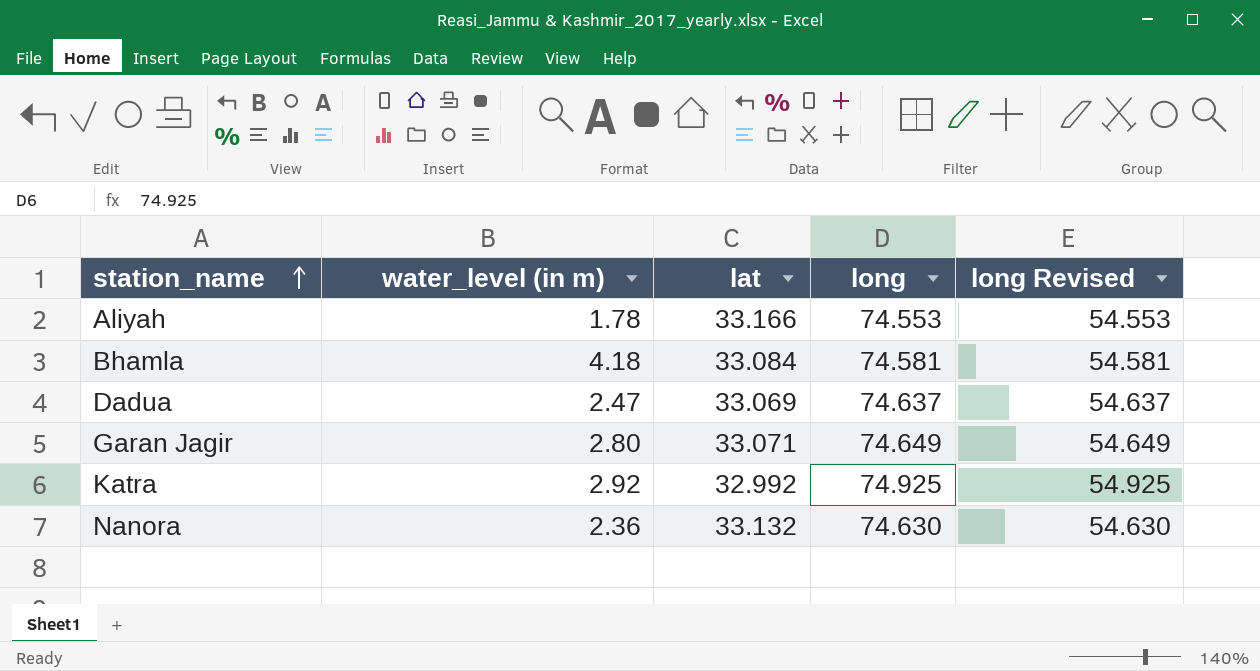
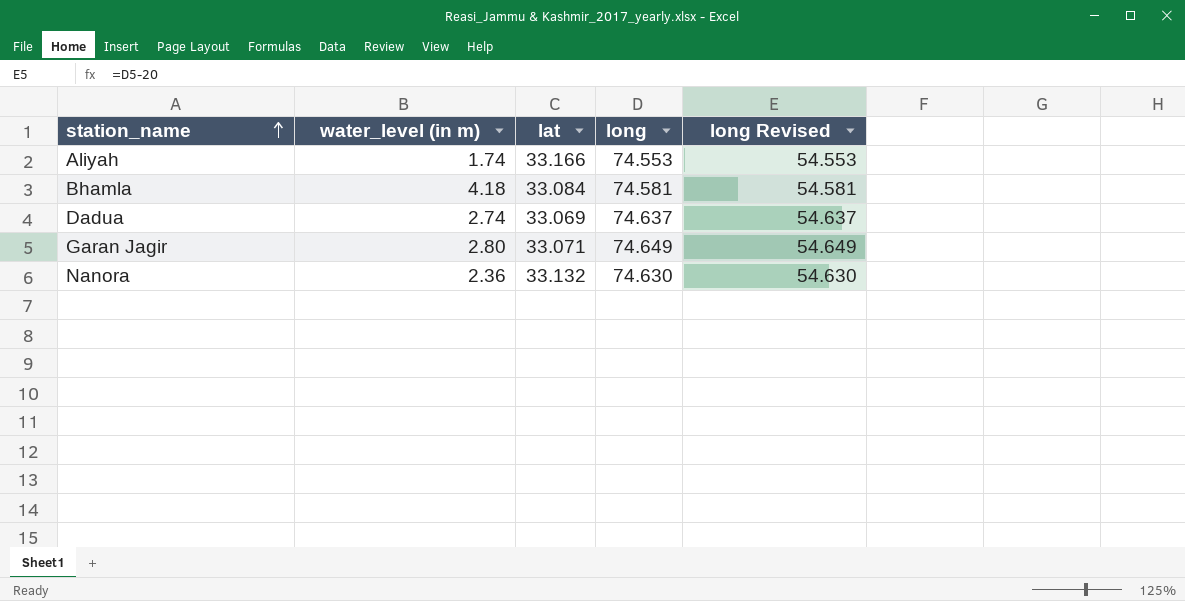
row Katra: 2.92 | 32.992 | 74.925 | 54.925 -> none
Aliyah | water_level (in m): 1.78 -> 1.74
Dadua | water_level (in m): 2.47 -> 2.74

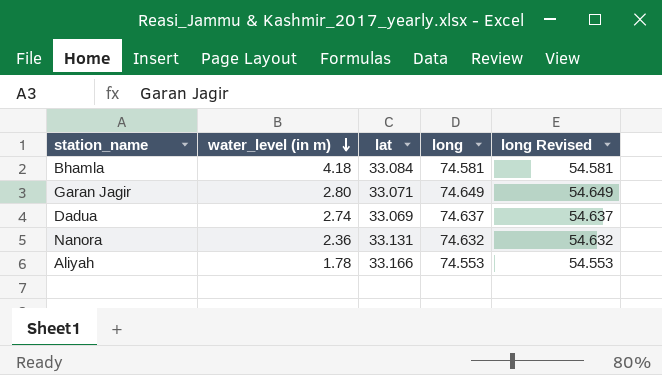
row order: station_name ascending -> water_level (in m) descending
Nanora | lat: 33.132 -> 33.131
Nanora | long: 74.630 -> 74.632
Nanora | long Revised: 54.630 -> 54.632
Aliyah | water_level (in m): 1.74 -> 1.78

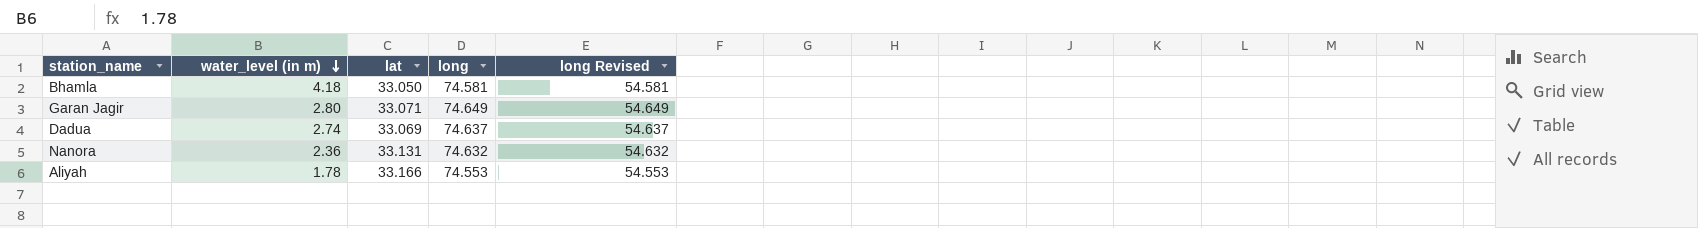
Bhamla | lat: 33.084 -> 33.050

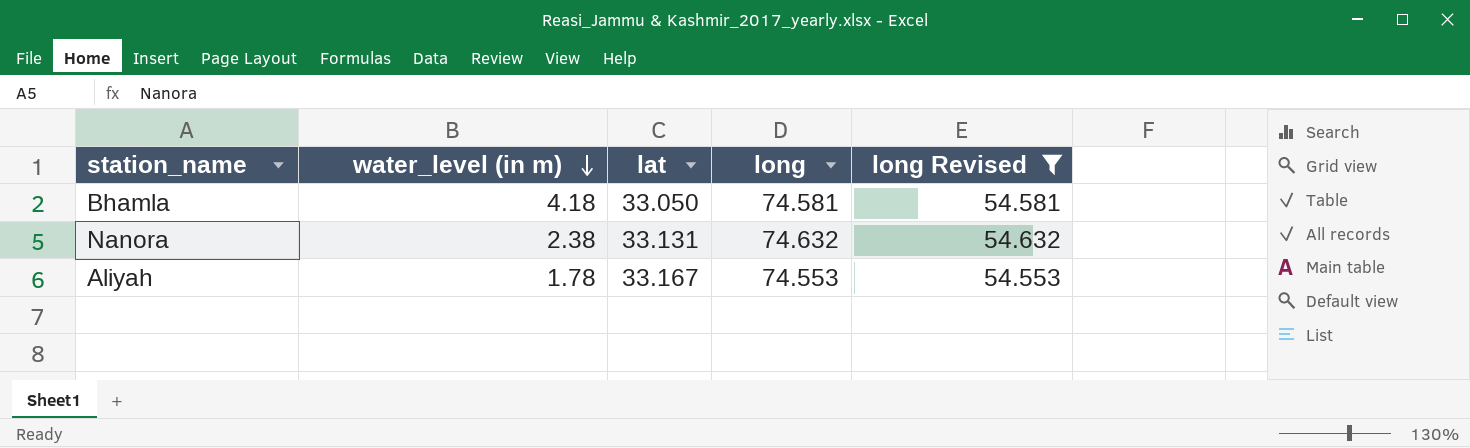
filter: none -> long Revised <= 54.632
Nanora | water_level (in m): 2.36 -> 2.38
Aliyah | lat: 33.166 -> 33.167

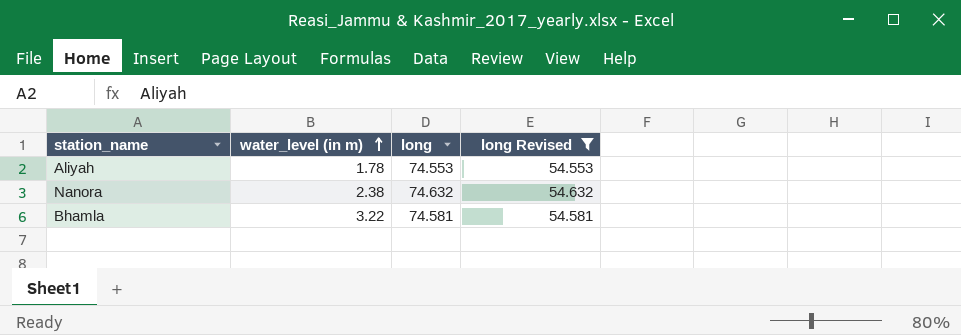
row order: water_level (in m) descending -> water_level (in m) ascending
column lat | position: 3 -> none
Bhamla | water_level (in m): 4.18 -> 3.22

